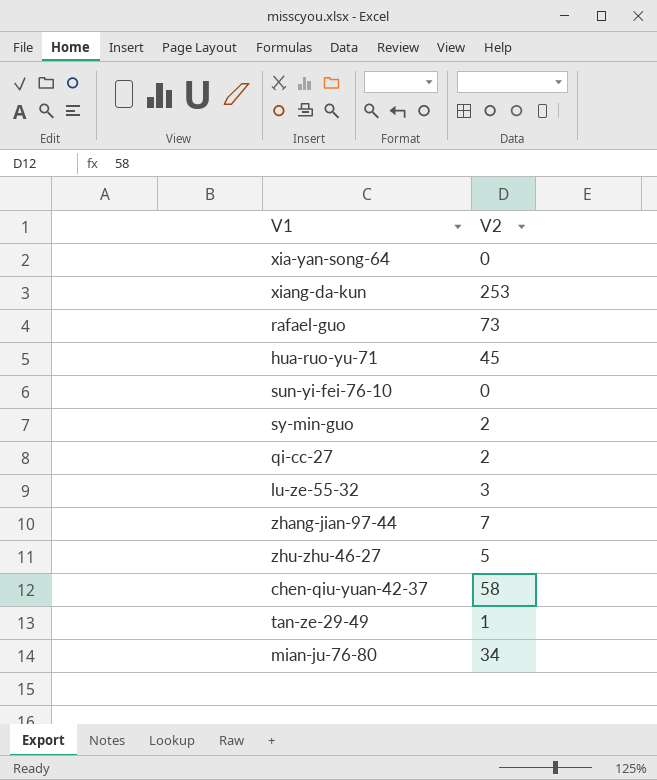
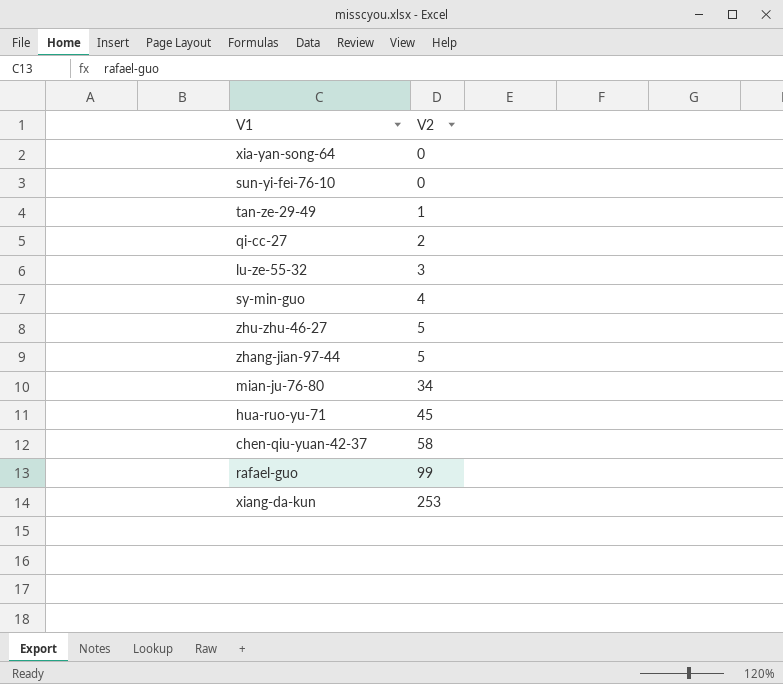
row order: none -> V2 ascending
sy-min-guo | V2: 2 -> 4
zhang-jian-97-44 | V2: 7 -> 5
rafael-guo | V2: 73 -> 99

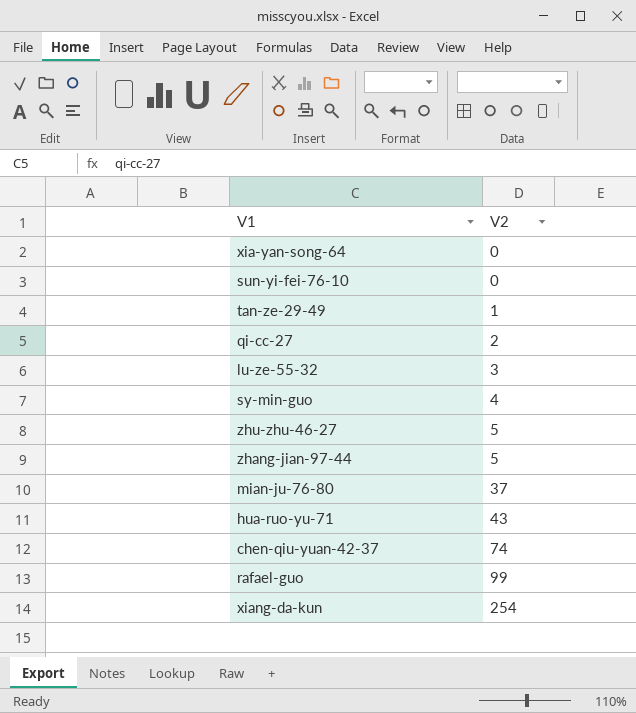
mian-ju-76-80 | V2: 34 -> 37
hua-ruo-yu-71 | V2: 45 -> 43
chen-qiu-yuan-42-37 | V2: 58 -> 74
xiang-da-kun | V2: 253 -> 254

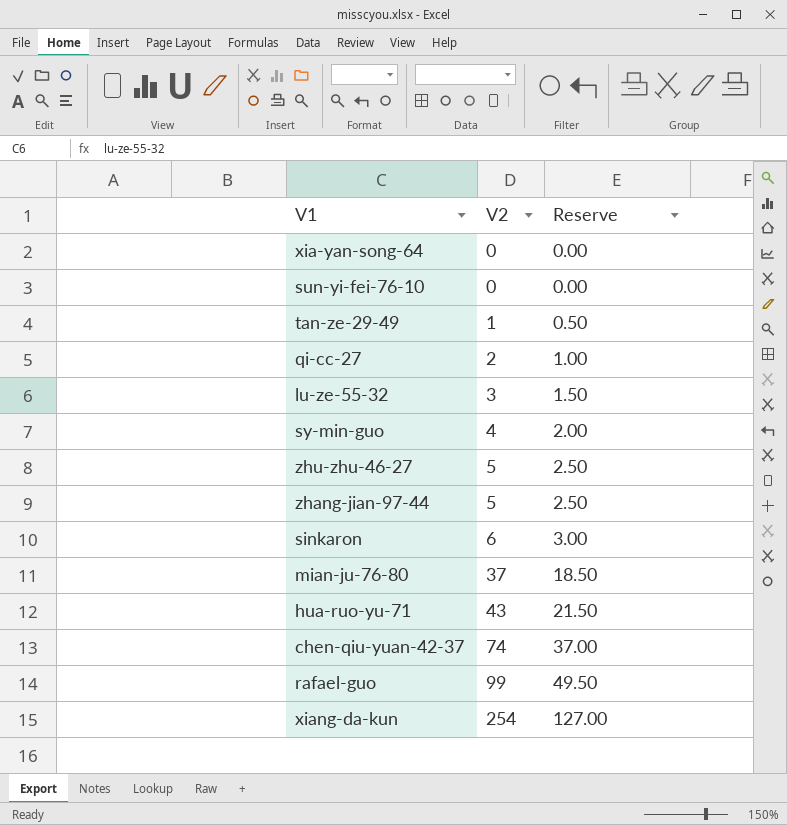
column Reserve | formula: none -> [V2] * 0.5
row sinkaron: none -> 6 | 3.00

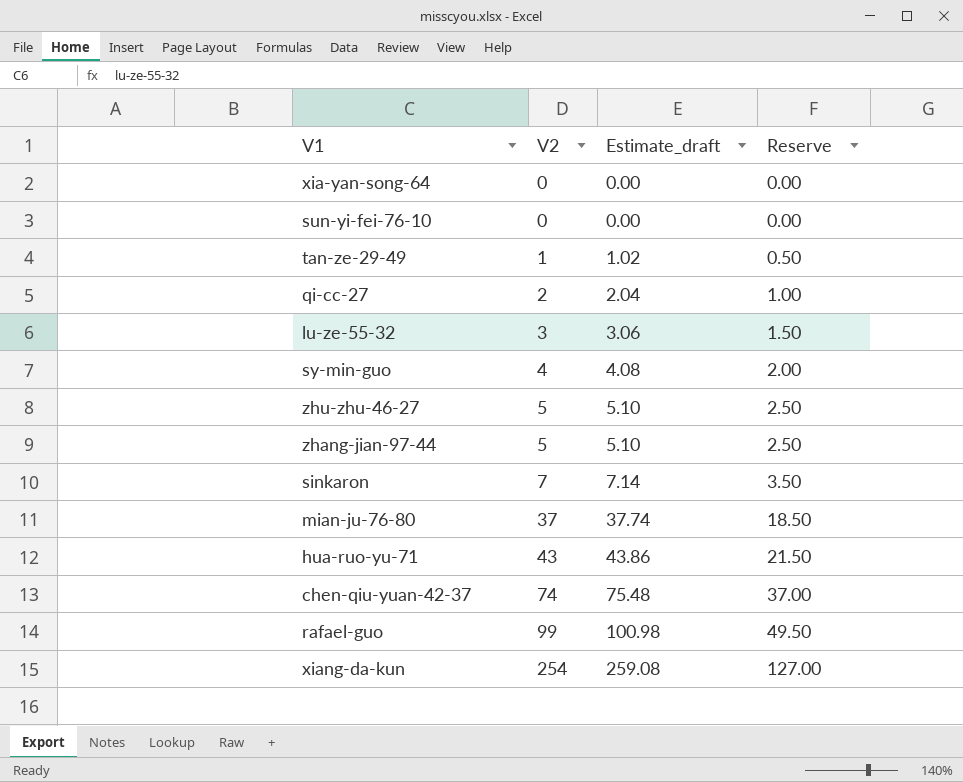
column Estimate_draft | formula: none -> [V2] * 1.02
sinkaron | V2: 6 -> 7
sinkaron | Reserve: 3.00 -> 3.50

